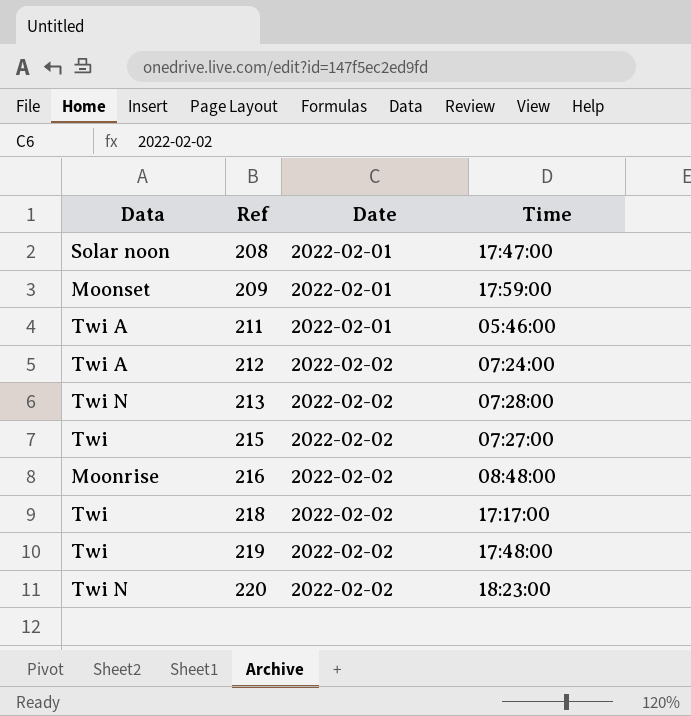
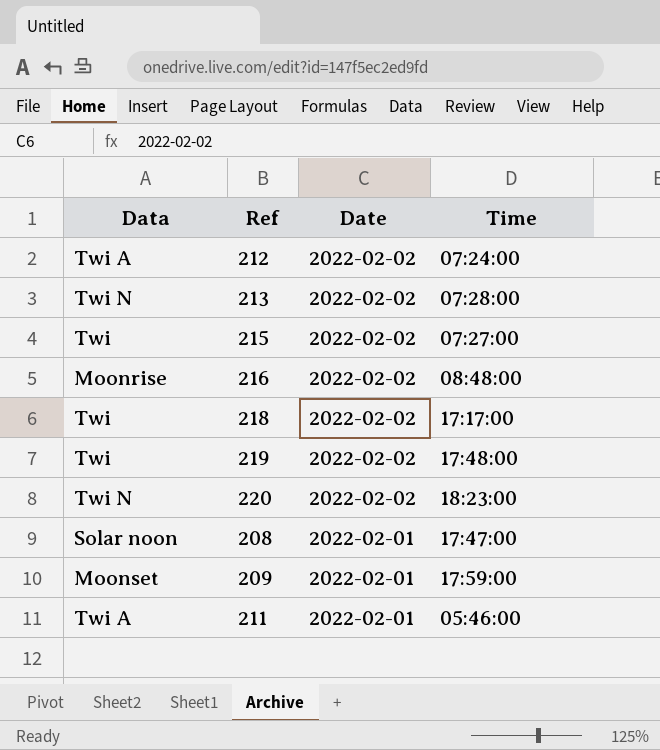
row order: Ref ascending -> Date descending

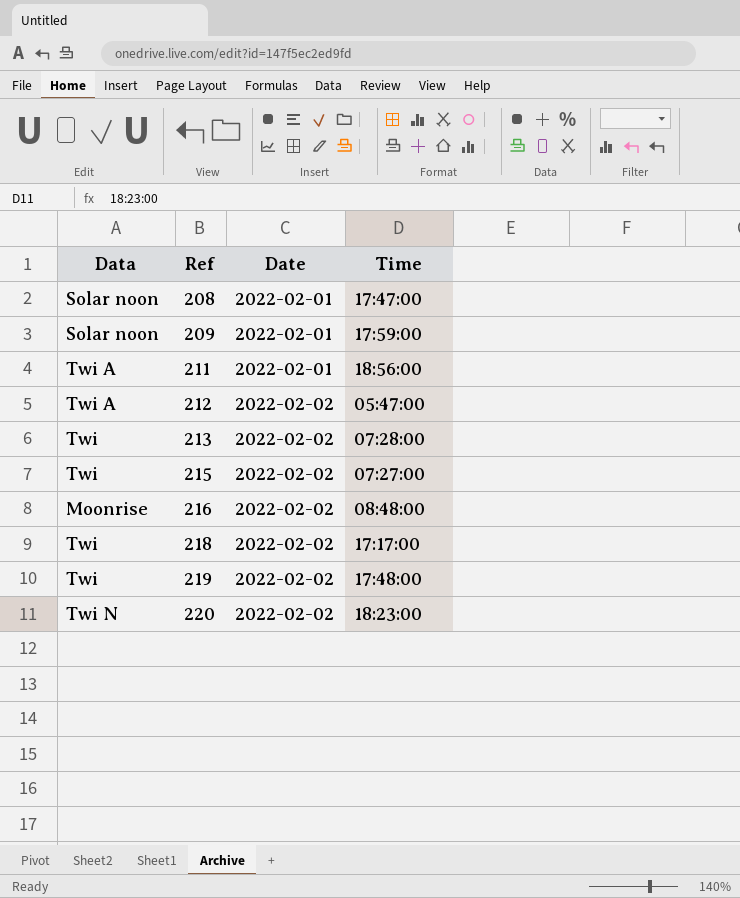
row order: Date descending -> Ref ascending
209 | Data: Moonset -> Solar noon
211 | Time: 05:46:00 -> 18:56:00
212 | Time: 07:24:00 -> 05:47:00
213 | Data: Twi N -> Twi

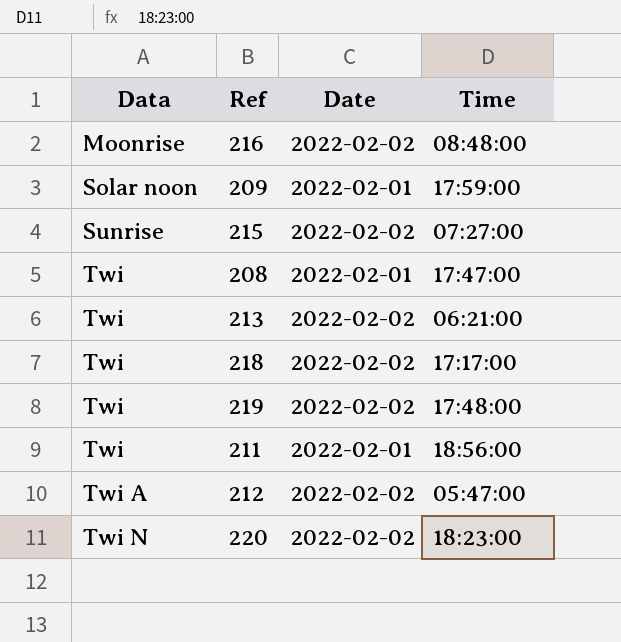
row order: Ref ascending -> Data ascending
215 | Data: Twi -> Sunrise
208 | Data: Solar noon -> Twi
213 | Time: 07:28:00 -> 06:21:00
211 | Data: Twi A -> Twi

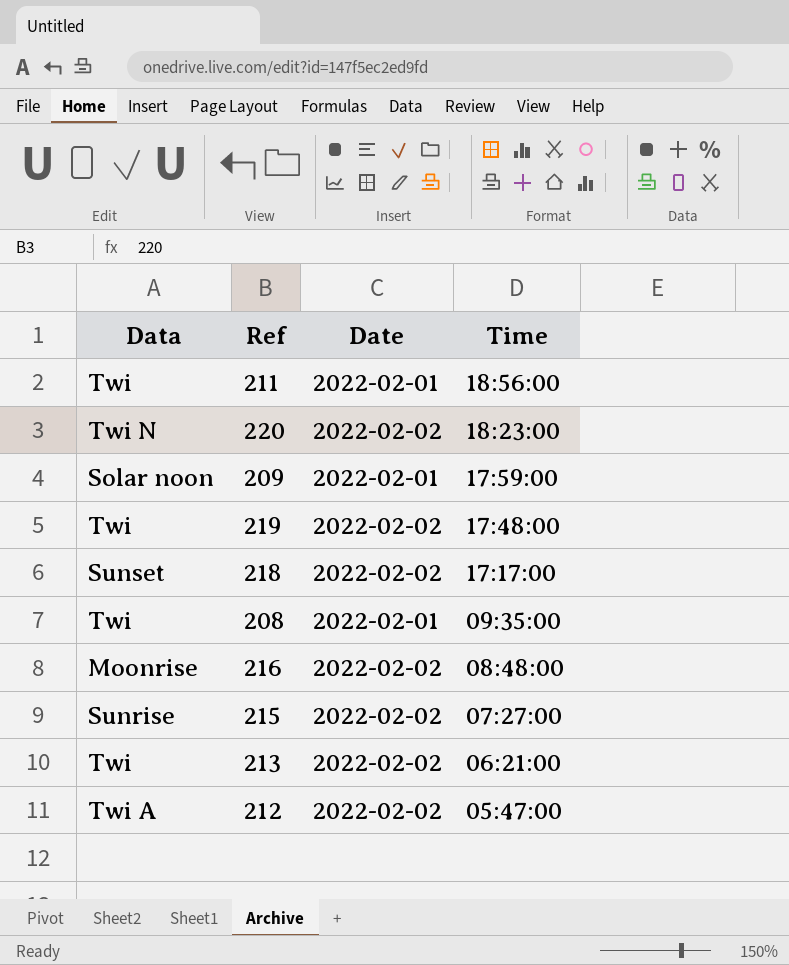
row order: Data ascending -> Time descending
218 | Data: Twi -> Sunset
208 | Time: 17:47:00 -> 09:35:00

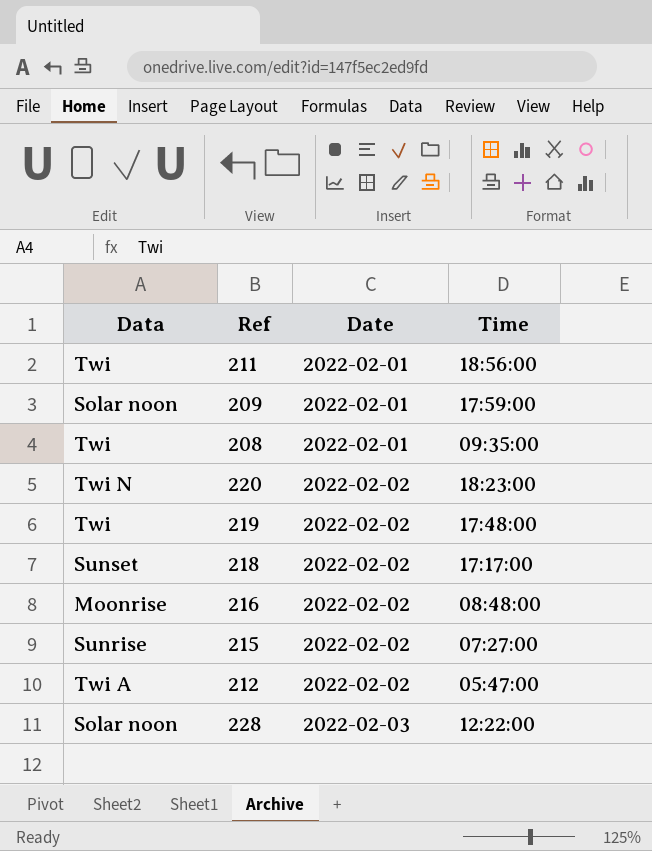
row order: Time descending -> Date ascending
row 213: Twi | 2022-02-02 | 06:21:00 -> none
row 228: none -> Solar noon | 2022-02-03 | 12:22:00

